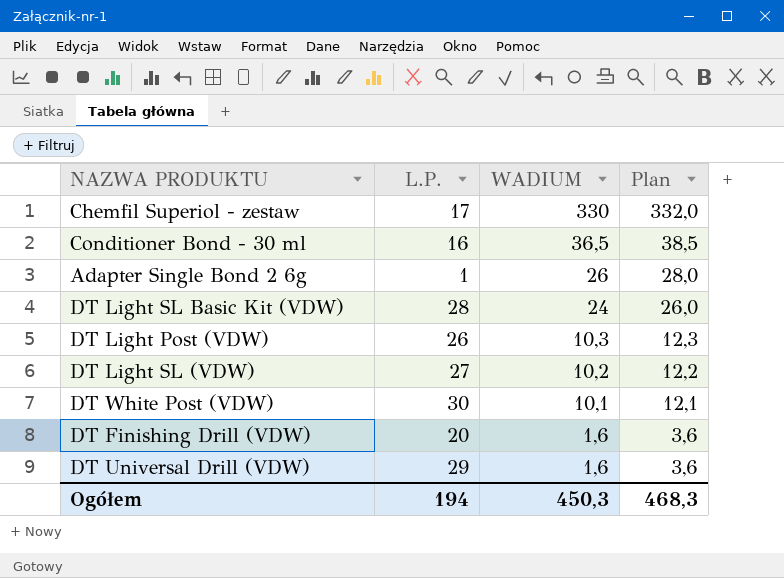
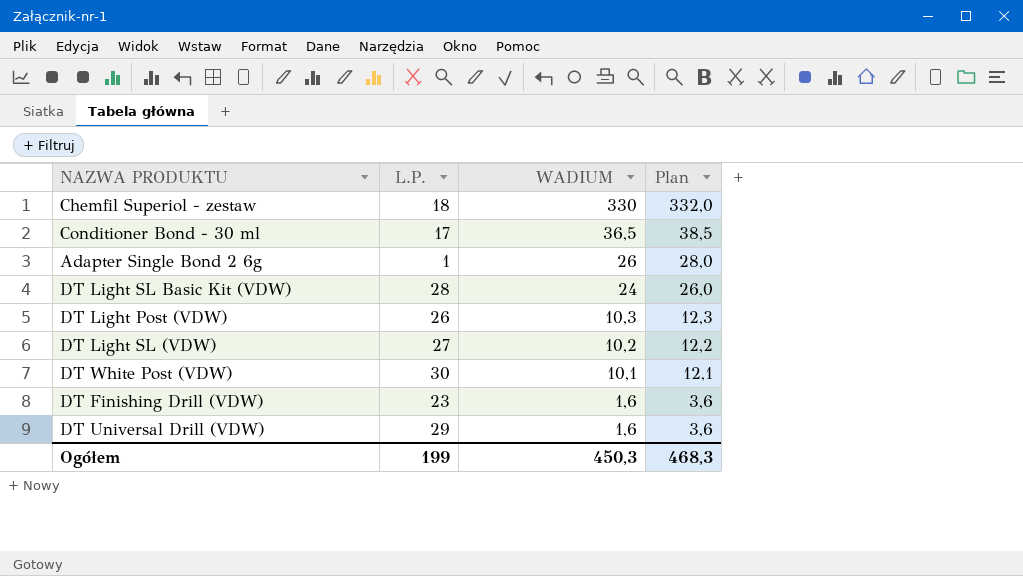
Chemfil Superiol - zestaw | L.P.: 17 -> 18
Conditioner Bond - 30 ml | L.P.: 16 -> 17
DT Finishing Drill (VDW) | L.P.: 20 -> 23
Ogółem | L.P.: 194 -> 199

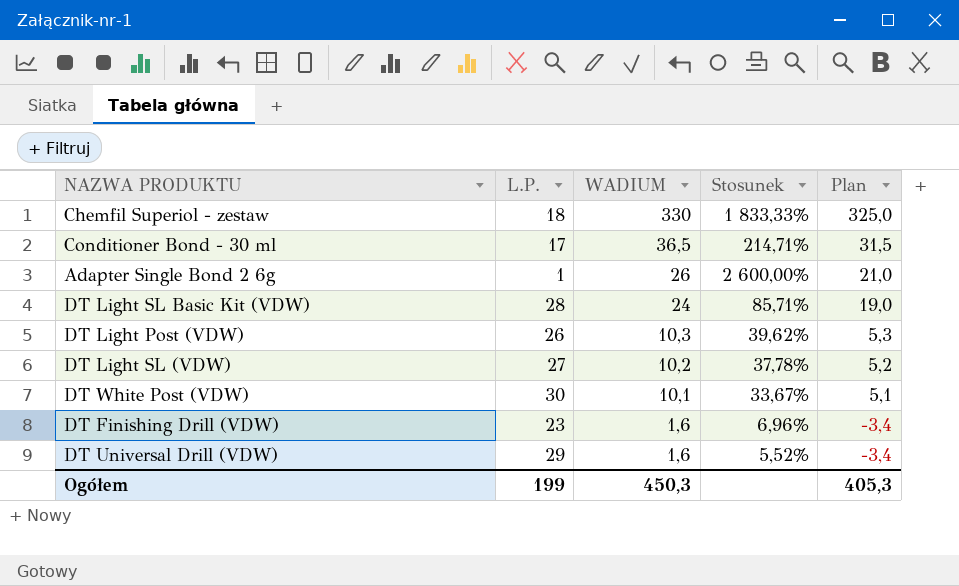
column Stosunek | formula: none -> [WADIUM] / [L.P.]
column Plan | formula: [WADIUM] + 2 -> [WADIUM] - 5
Ogółem | Plan: 468,3 -> 405,3

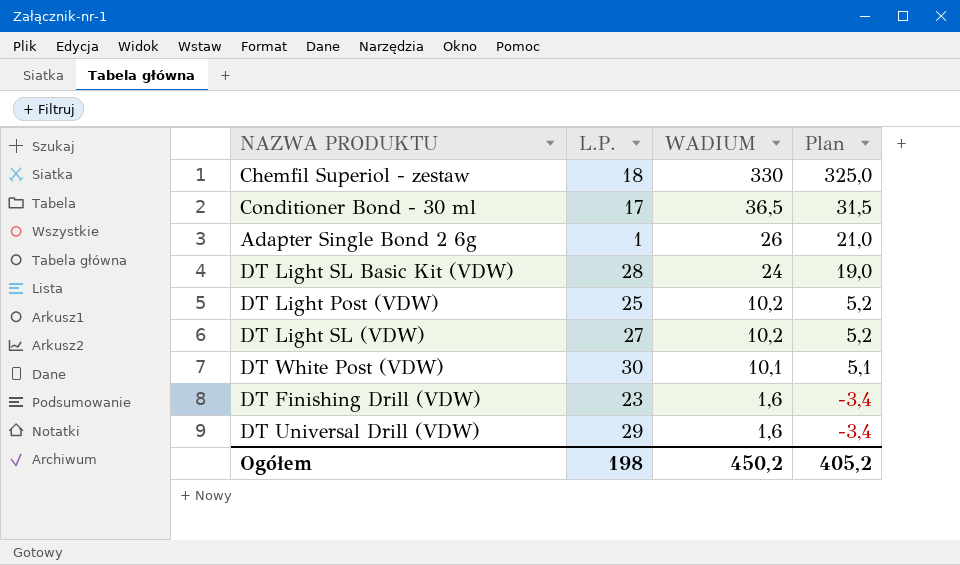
column Stosunek | formula: [WADIUM] / [L.P.] -> none
DT Light Post (VDW) | L.P.: 26 -> 25
DT Light Post (VDW) | WADIUM: 10,3 -> 10,2
DT Light Post (VDW) | Plan: 5,3 -> 5,2
Ogółem | L.P.: 199 -> 198
Ogółem | WADIUM: 450,3 -> 450,2
Ogółem | Plan: 405,3 -> 405,2

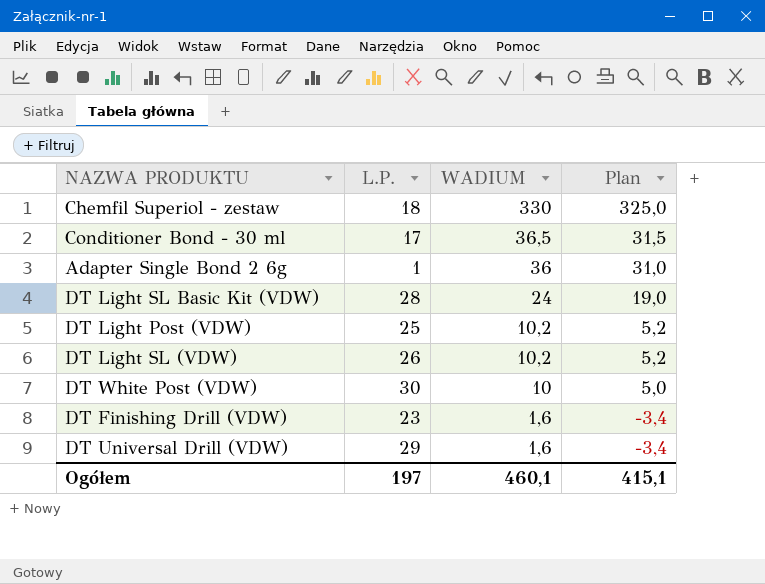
Adapter Single Bond 2 6g | WADIUM: 26 -> 36
Adapter Single Bond 2 6g | Plan: 21,0 -> 31,0
DT Light SL (VDW) | L.P.: 27 -> 26
DT White Post (VDW) | WADIUM: 10,1 -> 10
DT White Post (VDW) | Plan: 5,1 -> 5,0
Ogółem | L.P.: 198 -> 197
Ogółem | WADIUM: 450,2 -> 460,1
Ogółem | Plan: 405,2 -> 415,1

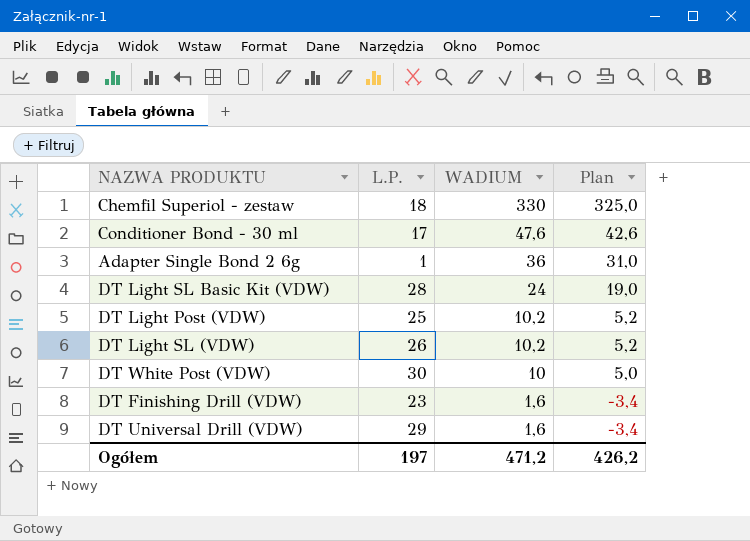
Conditioner Bond - 30 ml | WADIUM: 36,5 -> 47,6
Conditioner Bond - 30 ml | Plan: 31,5 -> 42,6
Ogółem | WADIUM: 460,1 -> 471,2
Ogółem | Plan: 415,1 -> 426,2

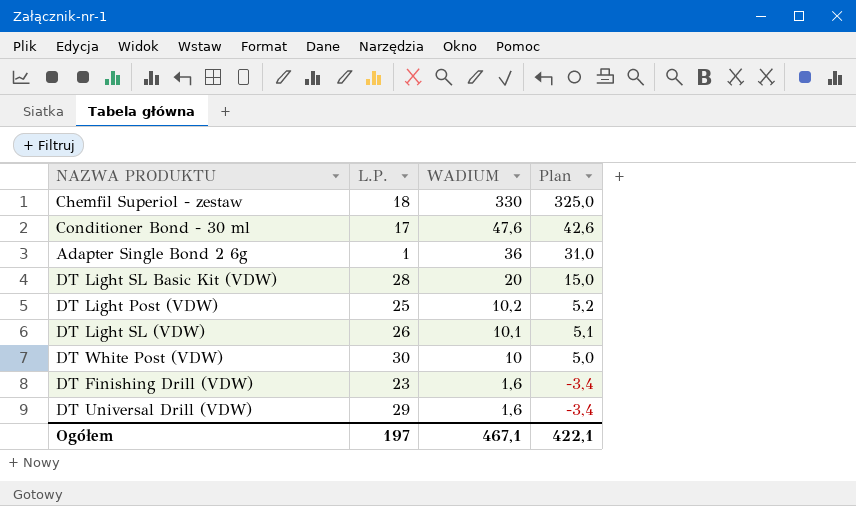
DT Light SL Basic Kit (VDW) | WADIUM: 24 -> 20
DT Light SL Basic Kit (VDW) | Plan: 19,0 -> 15,0
DT Light SL (VDW) | WADIUM: 10,2 -> 10,1
DT Light SL (VDW) | Plan: 5,2 -> 5,1
Ogółem | WADIUM: 471,2 -> 467,1
Ogółem | Plan: 426,2 -> 422,1

